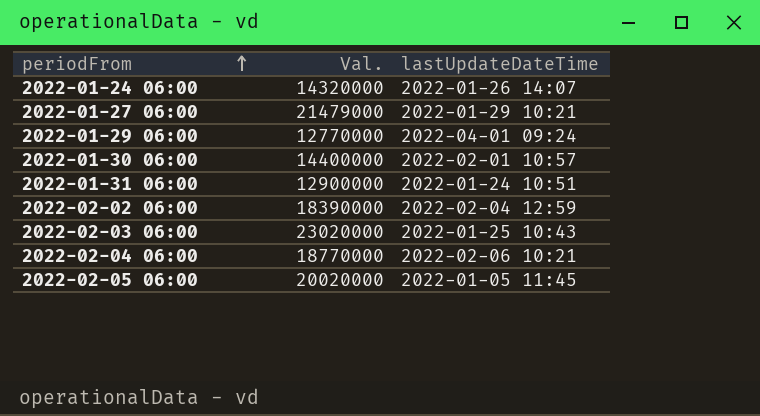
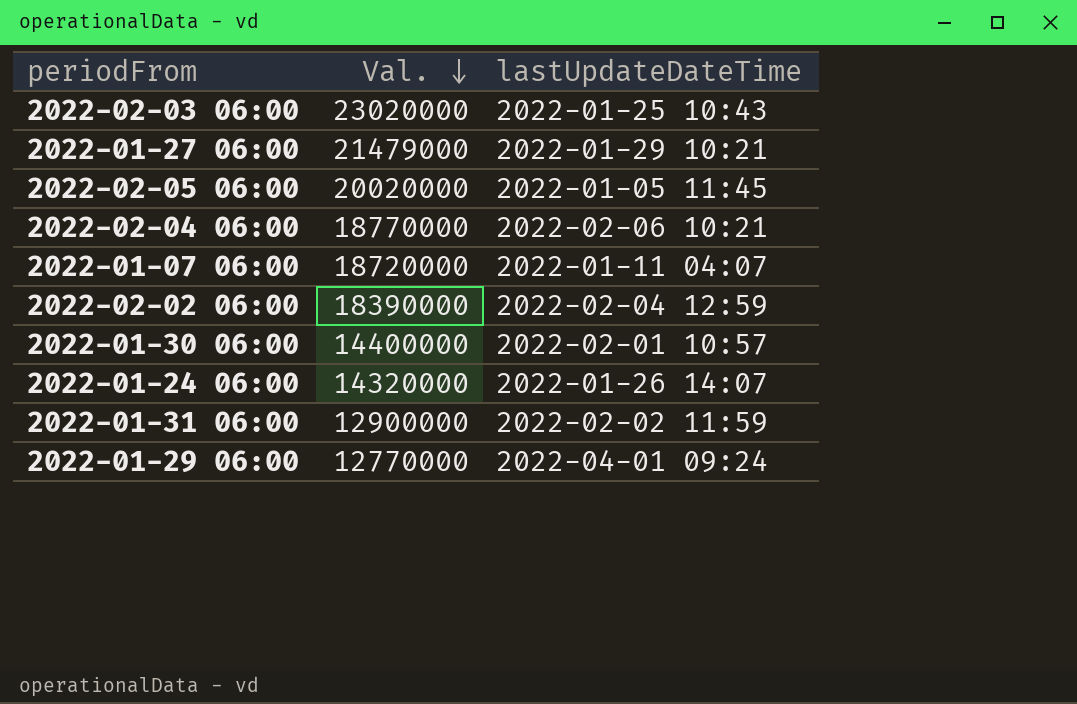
row order: periodFrom ascending -> Val. descending
row 2022-01-07 06:00: none -> 18720000 | 2022-01-11 04:07
2022-01-31 06:00 | lastUpdateDateTime: 2022-01-24 10:51 -> 2022-02-02 11:59

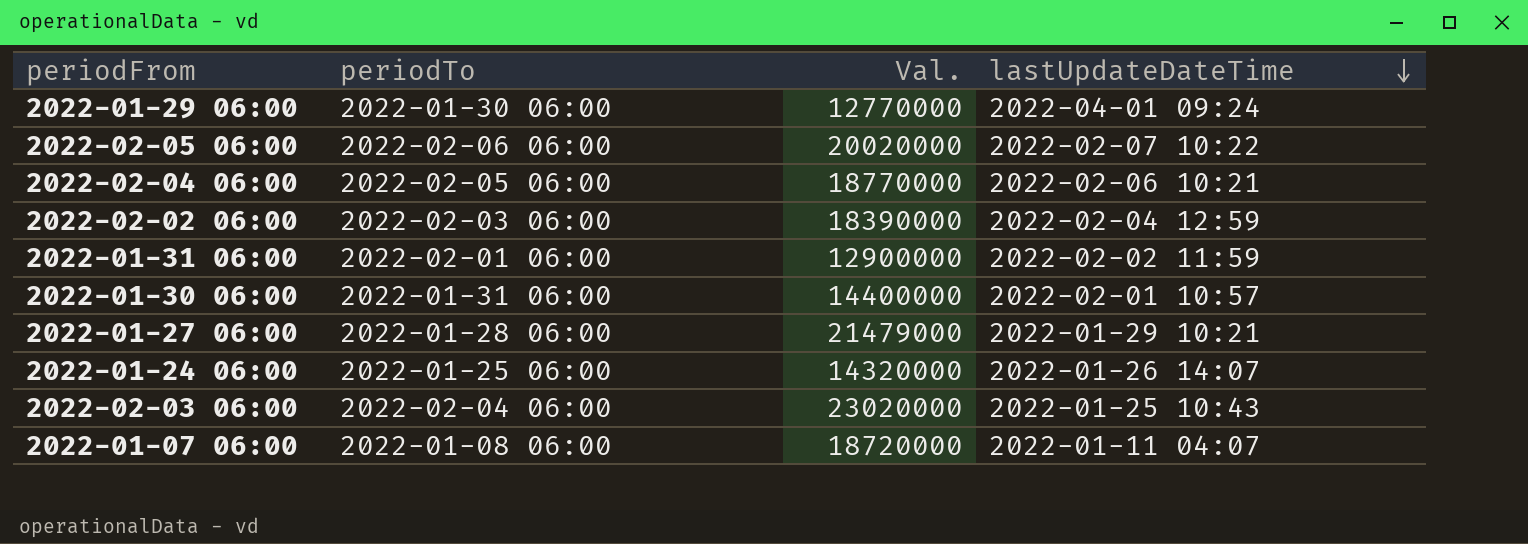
row order: Val. descending -> lastUpdateDateTime descending
column periodTo | position: none -> 2
2022-02-05 06:00 | lastUpdateDateTime: 2022-01-05 11:45 -> 2022-02-07 10:22

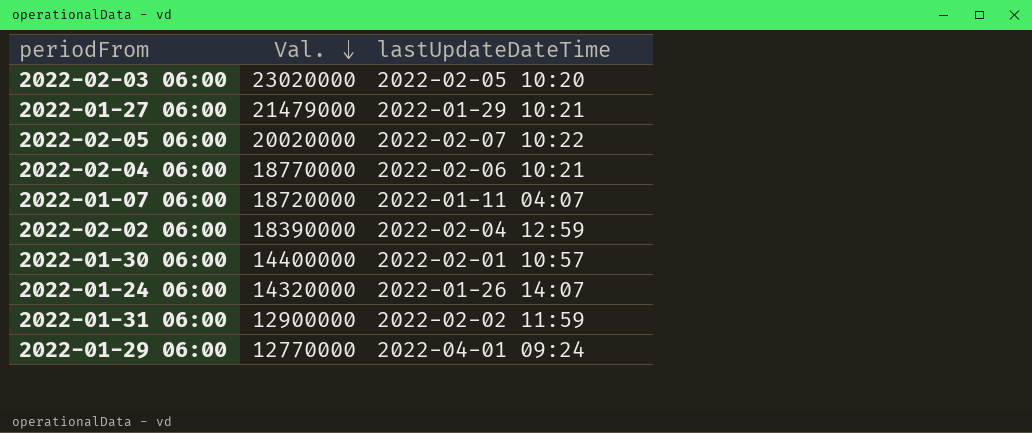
row order: lastUpdateDateTime descending -> Val. descending
column periodTo | position: 2 -> none
2022-02-03 06:00 | lastUpdateDateTime: 2022-01-25 10:43 -> 2022-02-05 10:20

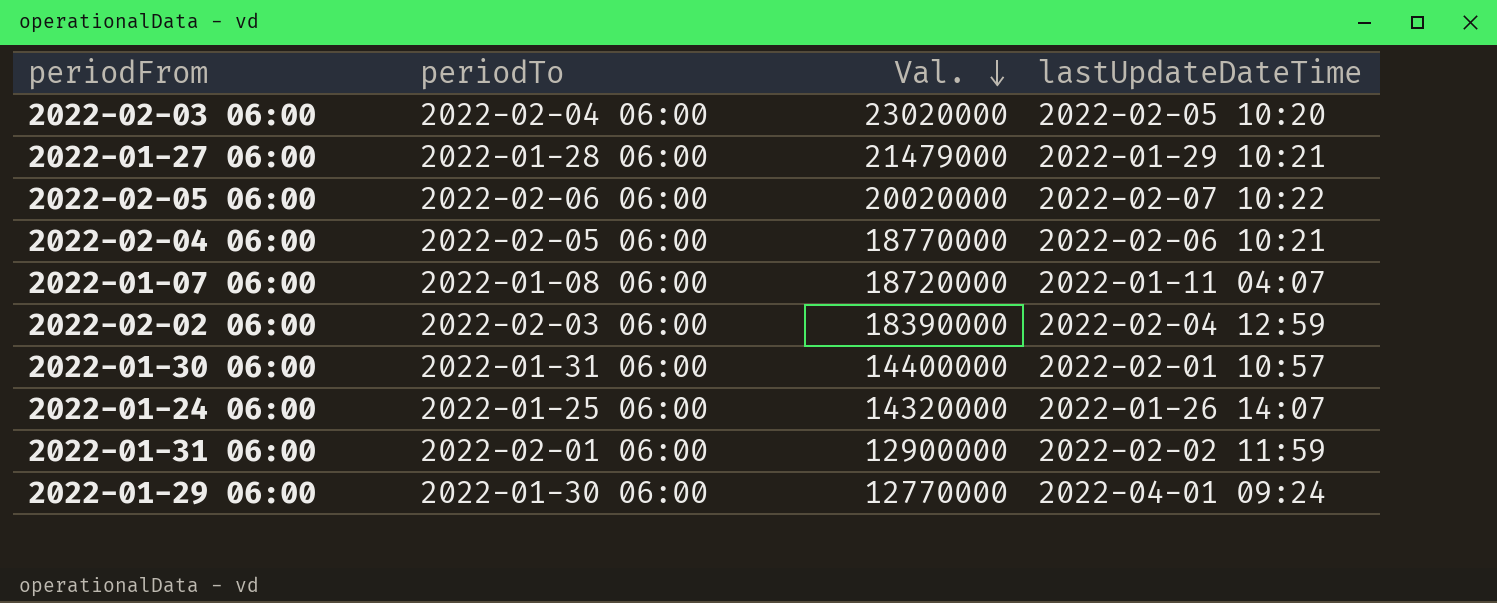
column periodTo | position: none -> 2

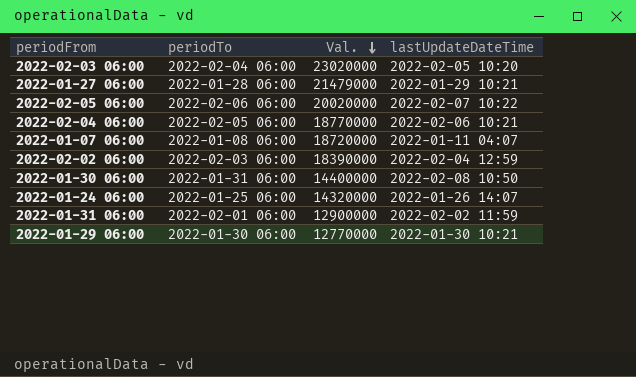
2022-01-30 06:00 | lastUpdateDateTime: 2022-02-01 10:57 -> 2022-02-08 10:50
2022-01-29 06:00 | lastUpdateDateTime: 2022-04-01 09:24 -> 2022-01-30 10:21

